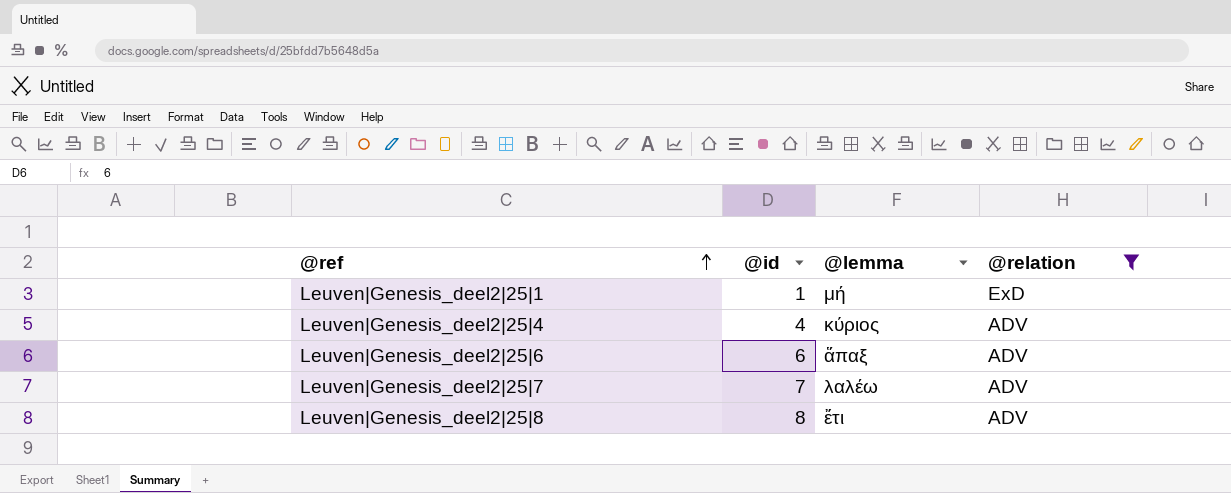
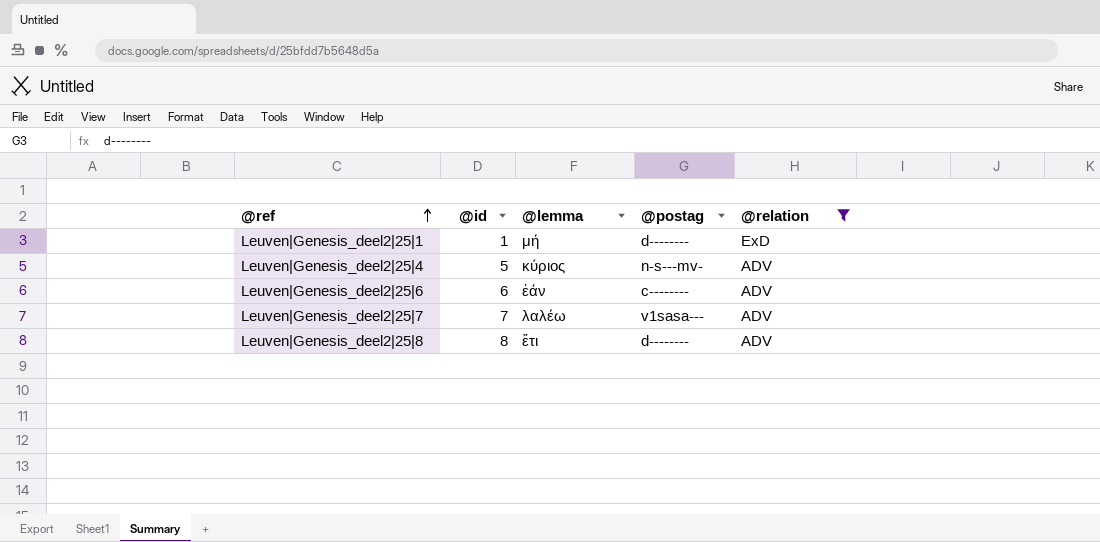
column @postag | position: none -> 4
Leuven|Genesis_deel2|25|4 | @id: 4 -> 5
Leuven|Genesis_deel2|25|6 | @lemma: ἅπαξ -> ἐάν

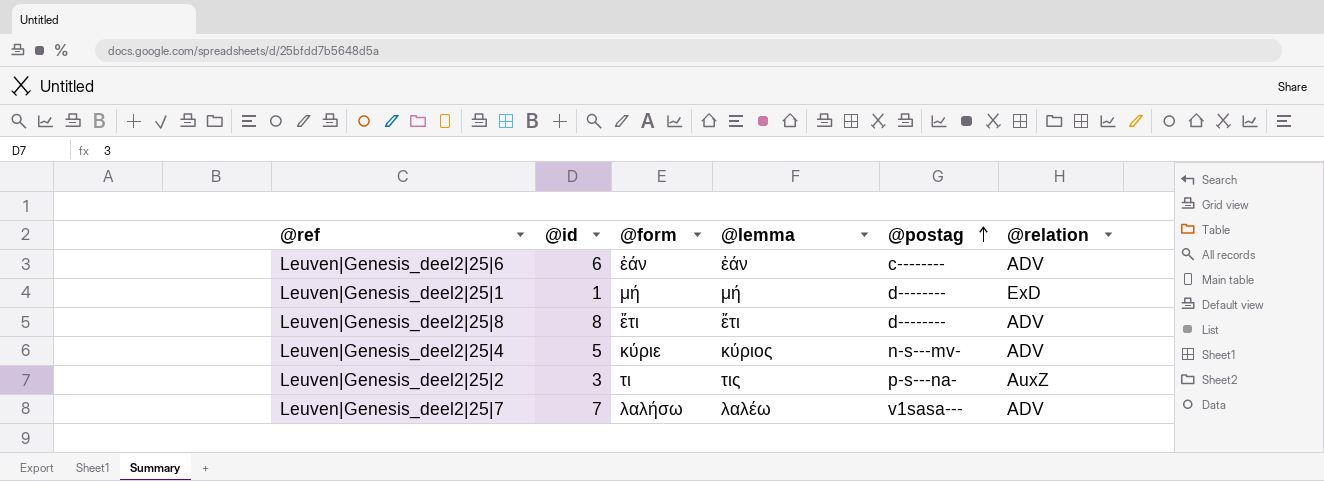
filter: @relation != AuxZ -> none
row order: @ref ascending -> @postag ascending
column @form | position: none -> 3

